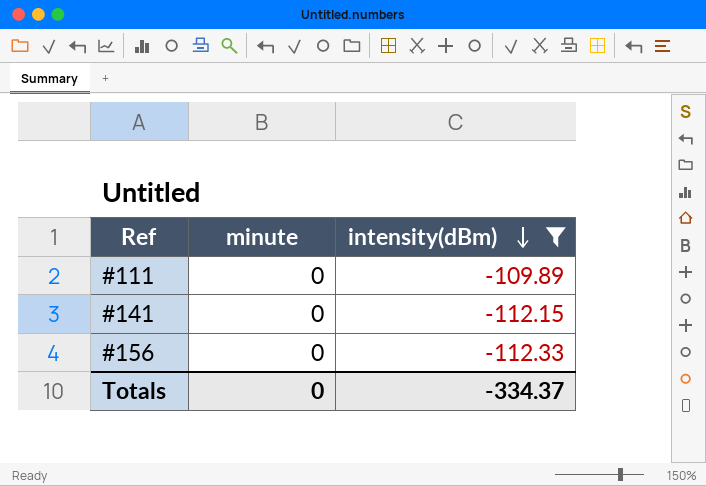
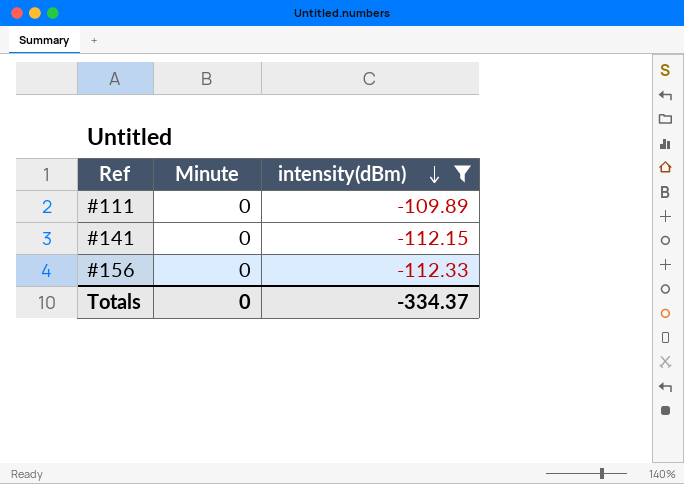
column name: minute -> Minute

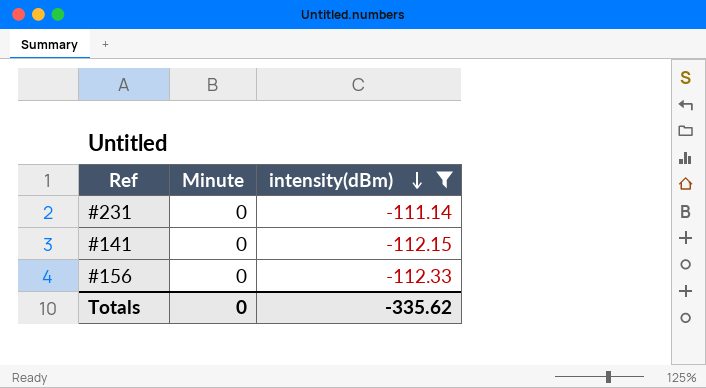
row #111: 0 | -109.89 -> none
row #231: none -> 0 | -111.14
Totals | intensity(dBm): -334.37 -> -335.62

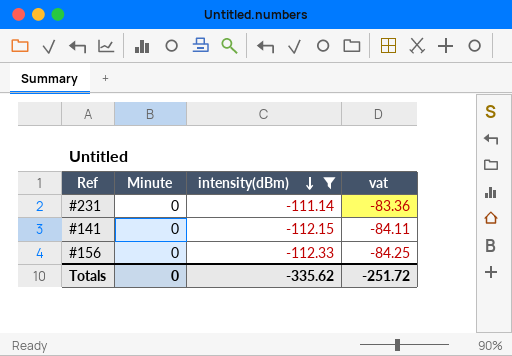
column vat | formula: none -> [intensity(dBm)] * 0.75

